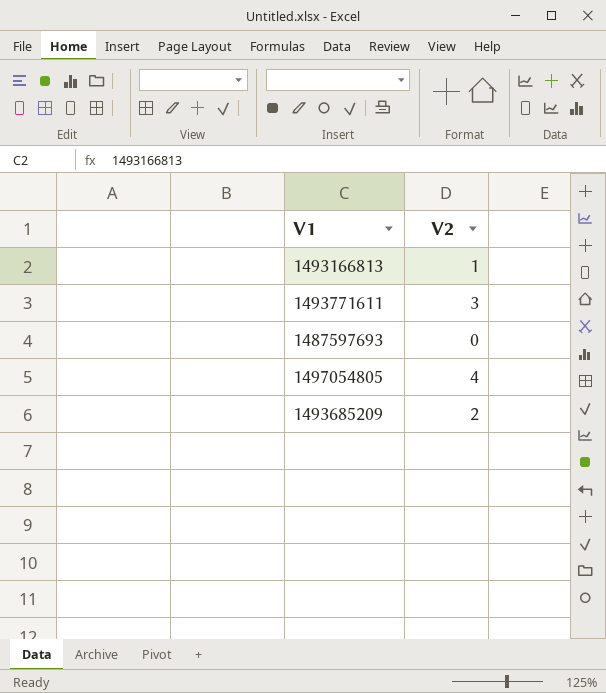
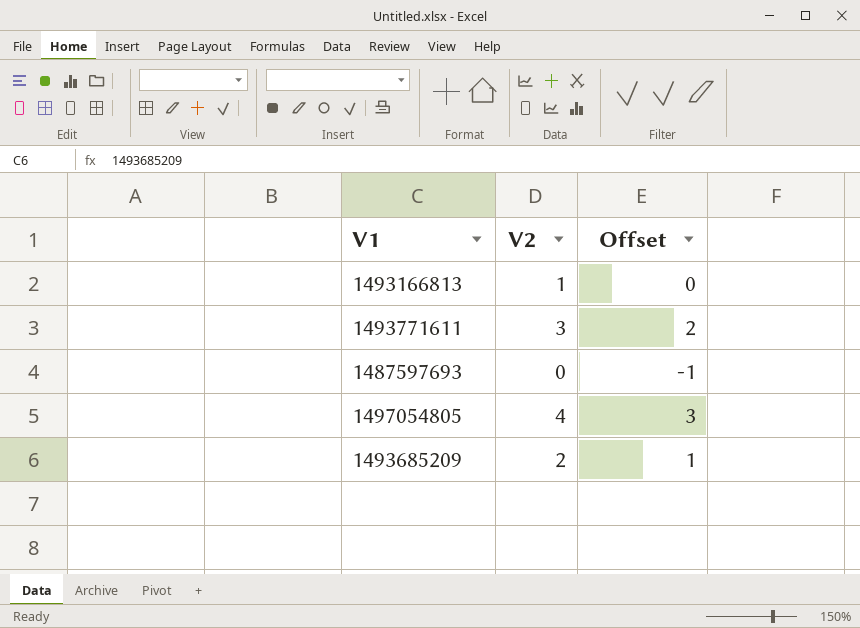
column Offset | formula: none -> [V2] - 1

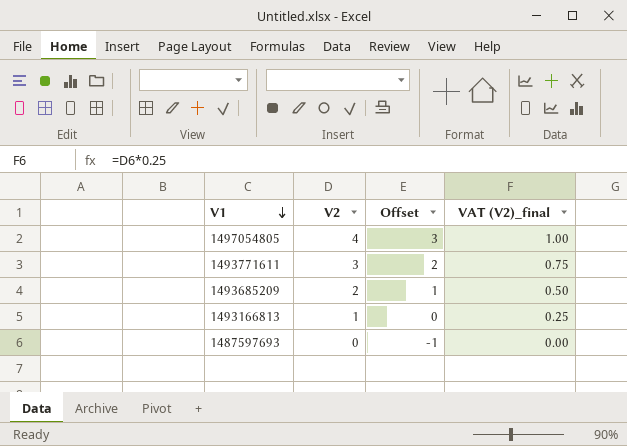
row order: none -> V1 descending
column VAT (V2)_final | formula: none -> [V2] * 0.25

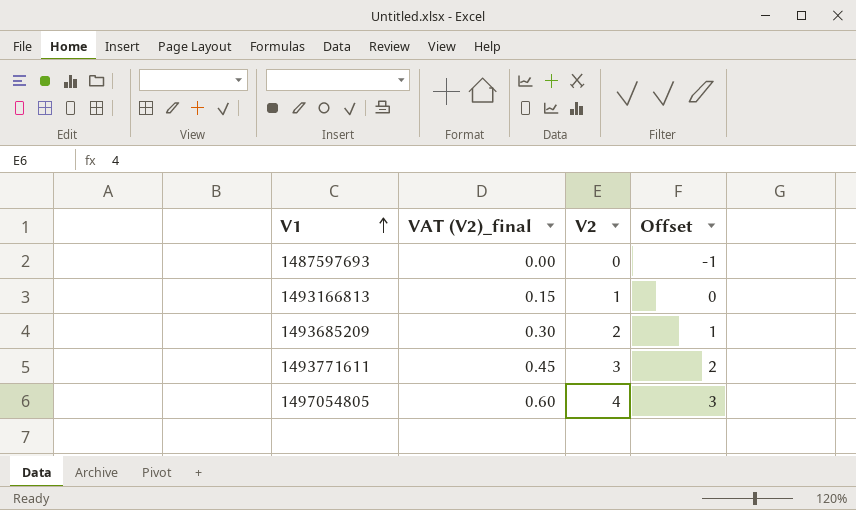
row order: V1 descending -> V1 ascending
column VAT (V2)_final | formula: [V2] * 0.25 -> [V2] * 0.15
column VAT (V2)_final | position: 4 -> 2

